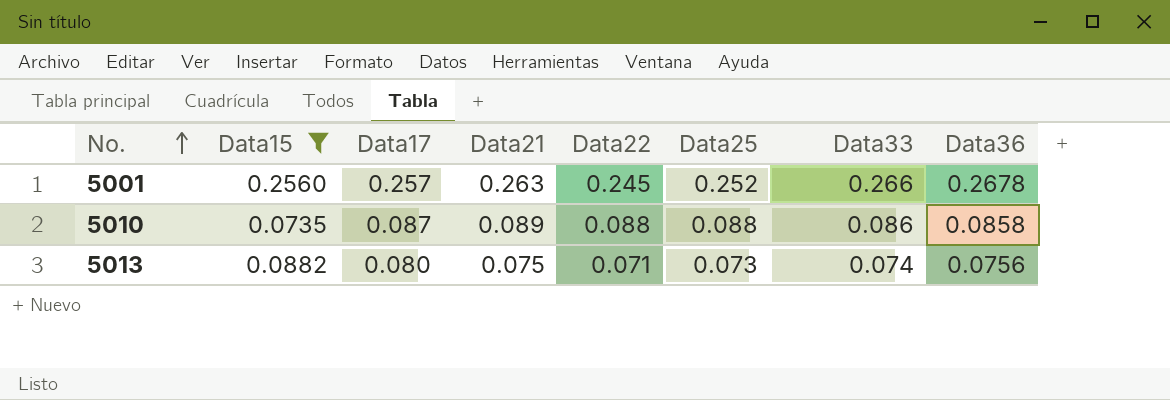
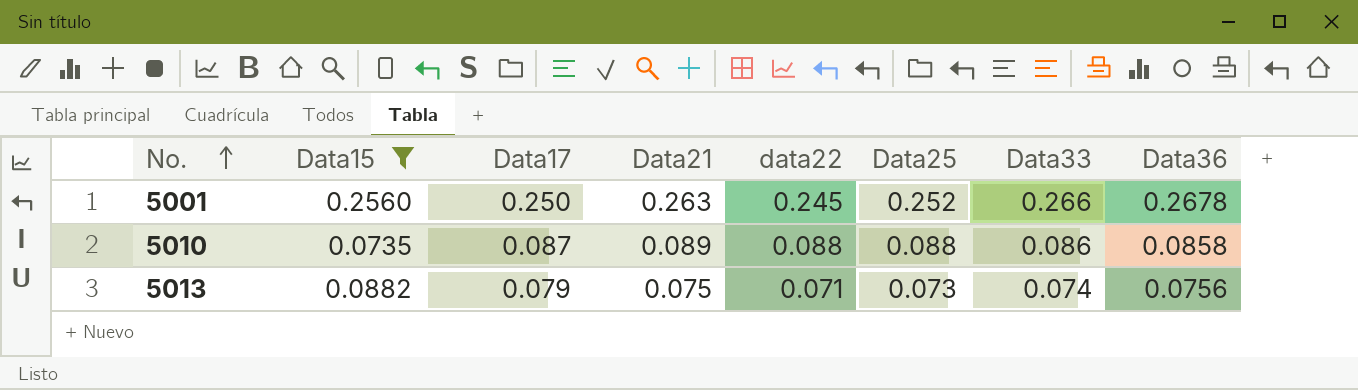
column name: Data22 -> data22
5001 | Data17: 0.257 -> 0.250
5013 | Data17: 0.080 -> 0.079

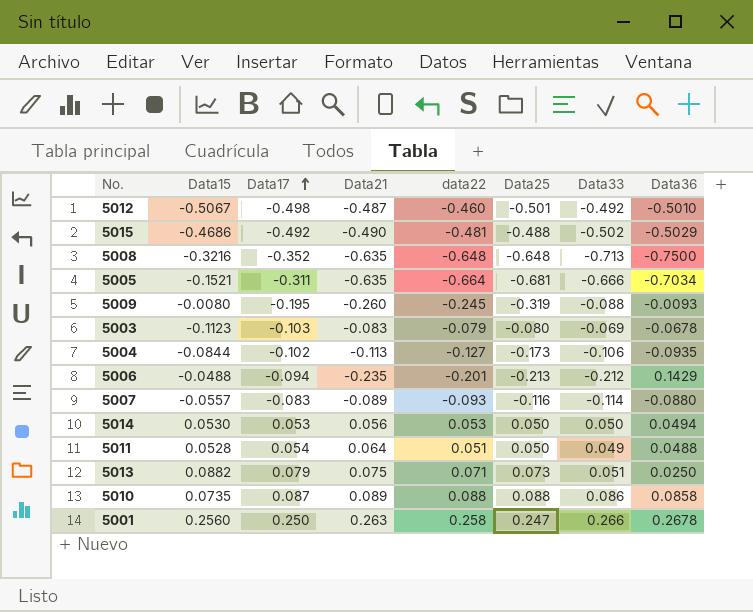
filter: Data15 >= 0.0735 -> none
row order: No. ascending -> Data17 ascending
5013 | Data33: 0.074 -> 0.051
5013 | Data36: 0.0756 -> 0.0250
5001 | data22: 0.245 -> 0.258
5001 | Data25: 0.252 -> 0.247

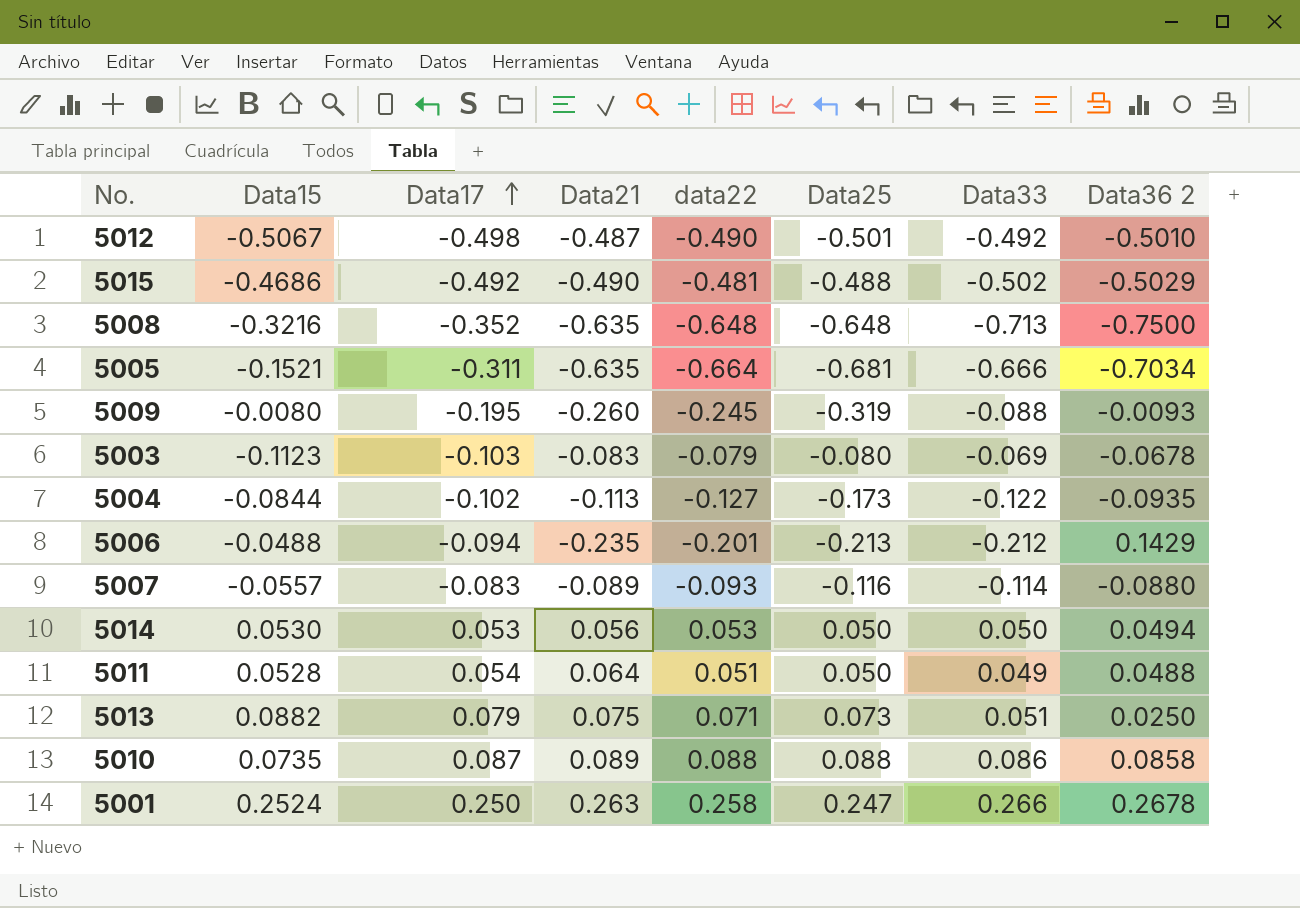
column name: Data36 -> Data36 2
5012 | data22: -0.460 -> -0.490
5004 | Data33: -0.106 -> -0.122
5001 | Data15: 0.2560 -> 0.2524

